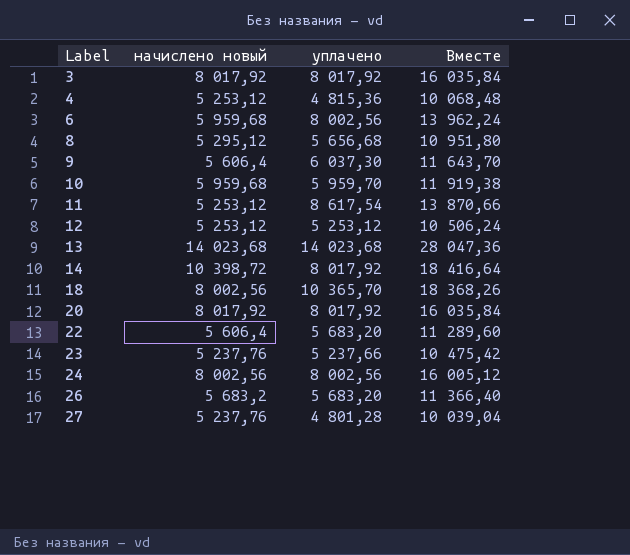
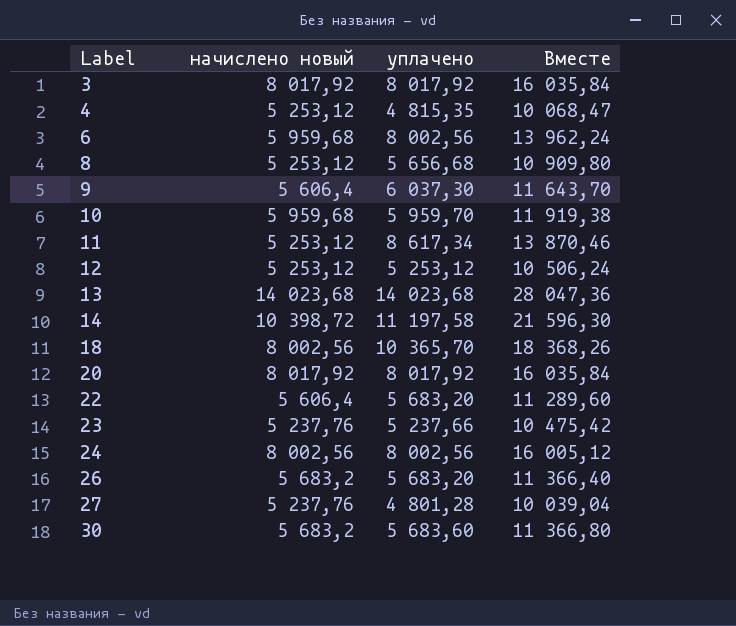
4 | уплачено: 4 815,36 -> 4 815,35
4 | Вместе: 10 068,48 -> 10 068,47
8 | начислено новый: 5 295,12 -> 5 253,12
8 | Вместе: 10 951,80 -> 10 909,80
11 | уплачено: 8 617,54 -> 8 617,34
11 | Вместе: 13 870,66 -> 13 870,46
14 | уплачено: 8 017,92 -> 11 197,58
14 | Вместе: 18 416,64 -> 21 596,30
row 30: none -> 5 683,2 | 5 683,60 | 11 366,80

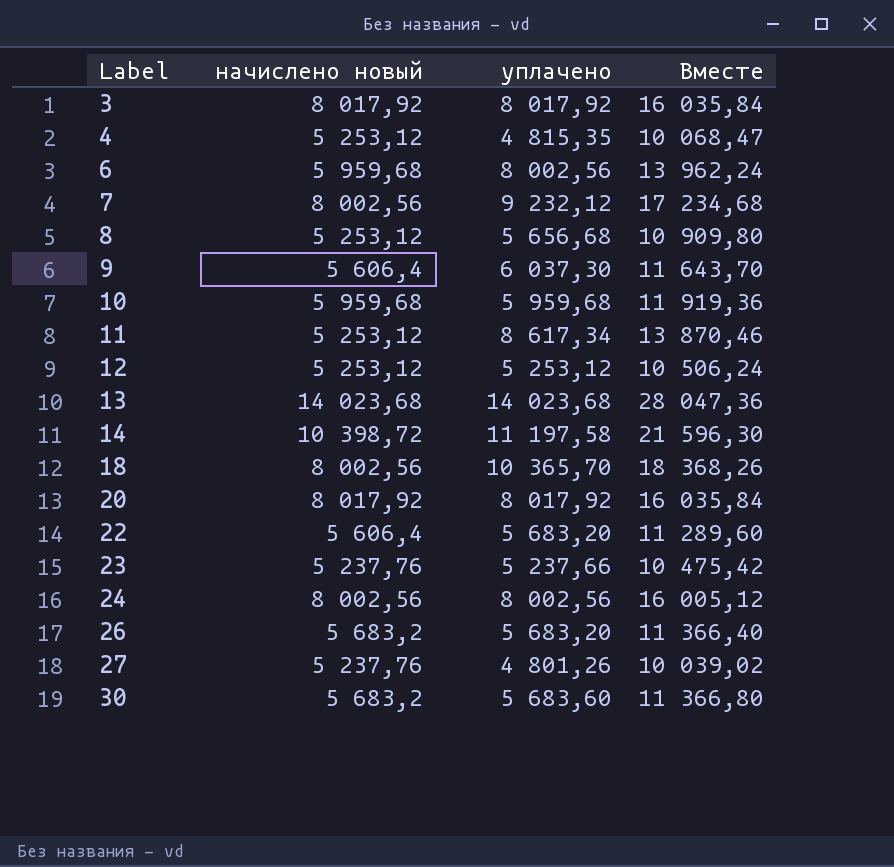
row 7: none -> 8 002,56 | 9 232,12 | 17 234,68
10 | уплачено: 5 959,70 -> 5 959,68
10 | Вместе: 11 919,38 -> 11 919,36
27 | уплачено: 4 801,28 -> 4 801,26
27 | Вместе: 10 039,04 -> 10 039,02

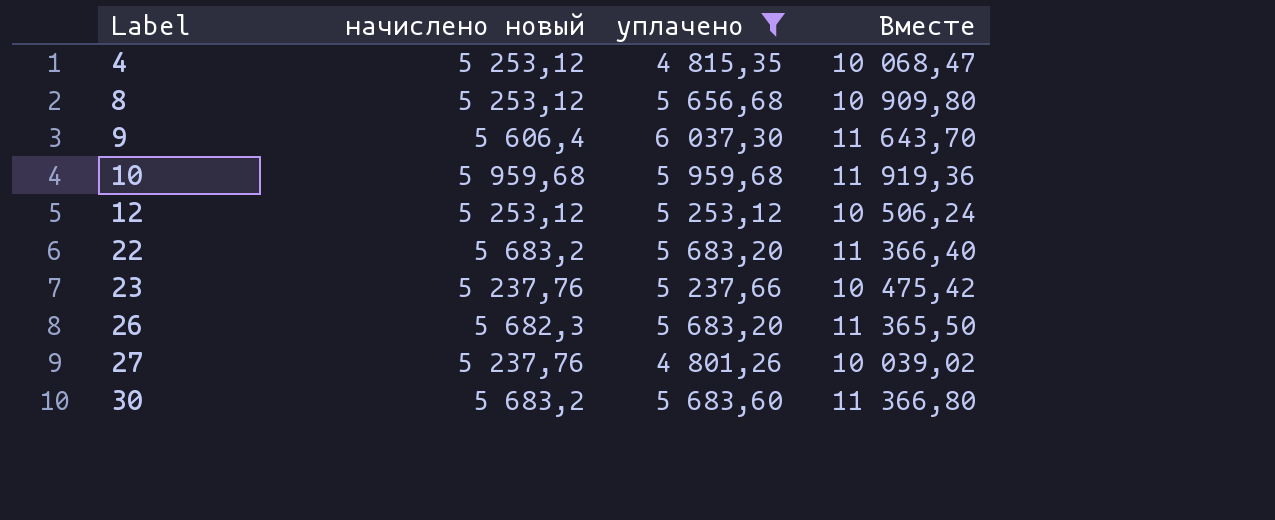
filter: none -> уплачено <= 6 037,30
22 | начислено новый: 5 606,4 -> 5 683,2
22 | Вместе: 11 289,60 -> 11 366,40
26 | начислено новый: 5 683,2 -> 5 682,3
26 | Вместе: 11 366,40 -> 11 365,50

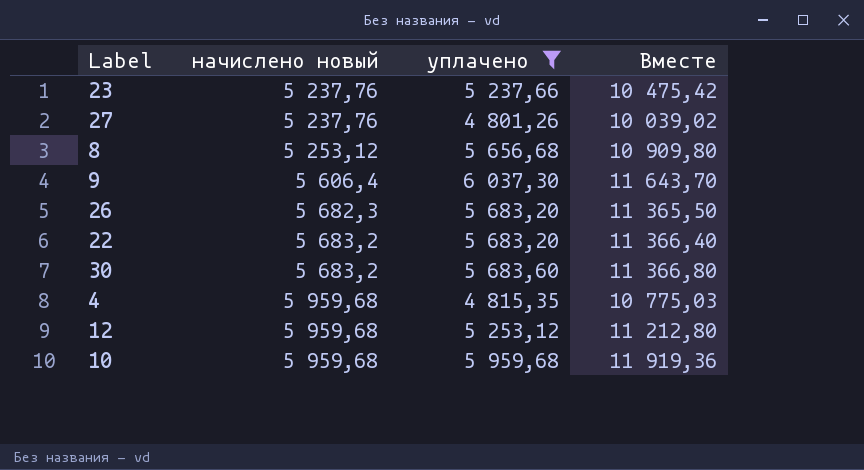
row order: Label ascending -> начислено новый ascending
4 | начислено новый: 5 253,12 -> 5 959,68
4 | Вместе: 10 068,47 -> 10 775,03
12 | начислено новый: 5 253,12 -> 5 959,68
12 | Вместе: 10 506,24 -> 11 212,80

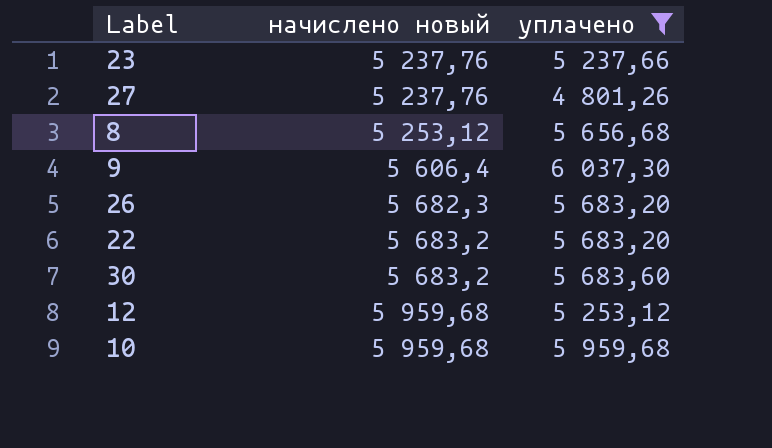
column Вместе | formula: [начислено новый] + [уплачено] -> none
row 4: 5 959,68 | 4 815,35 | 10 775,03 -> none

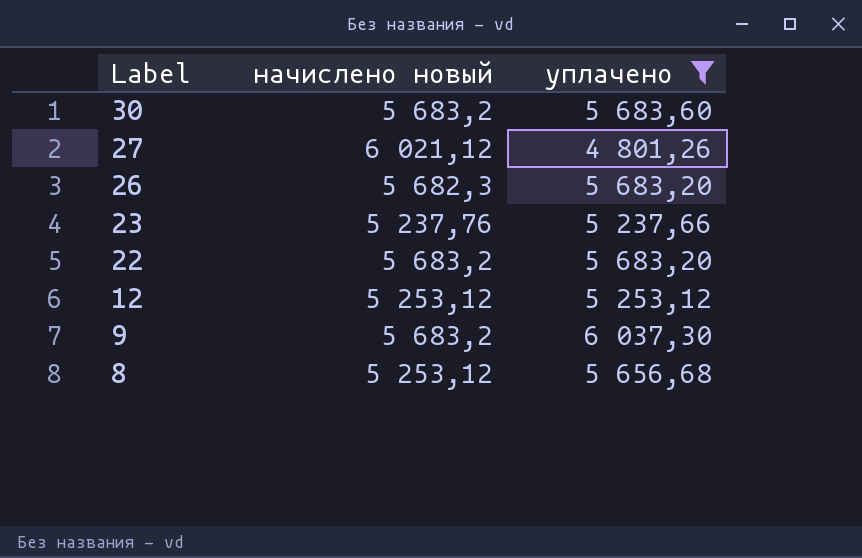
row order: начислено новый ascending -> Label descending
row 10: 5 959,68 | 5 959,68 -> none
27 | начислено новый: 5 237,76 -> 6 021,12
12 | начислено новый: 5 959,68 -> 5 253,12
9 | начислено новый: 5 606,4 -> 5 683,2

